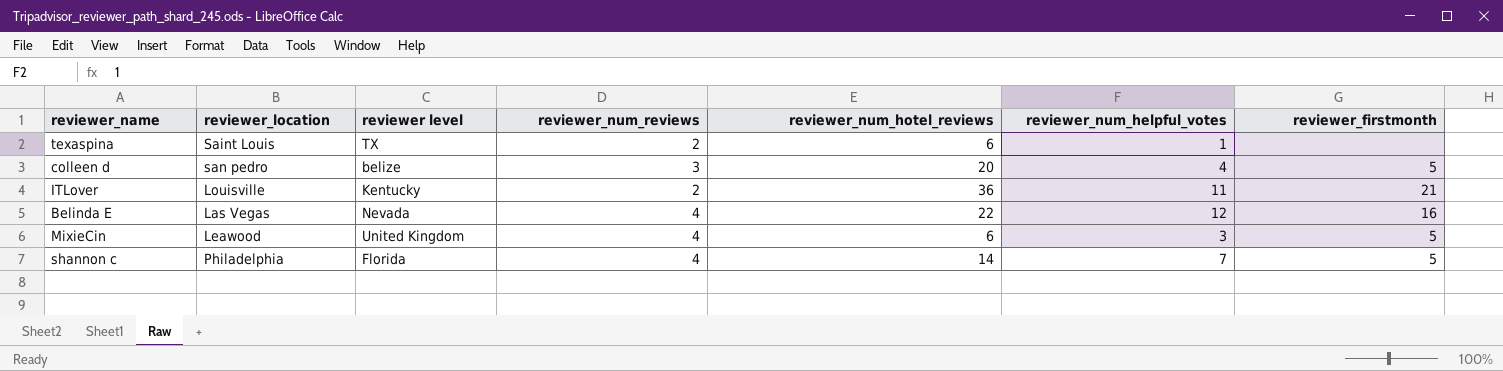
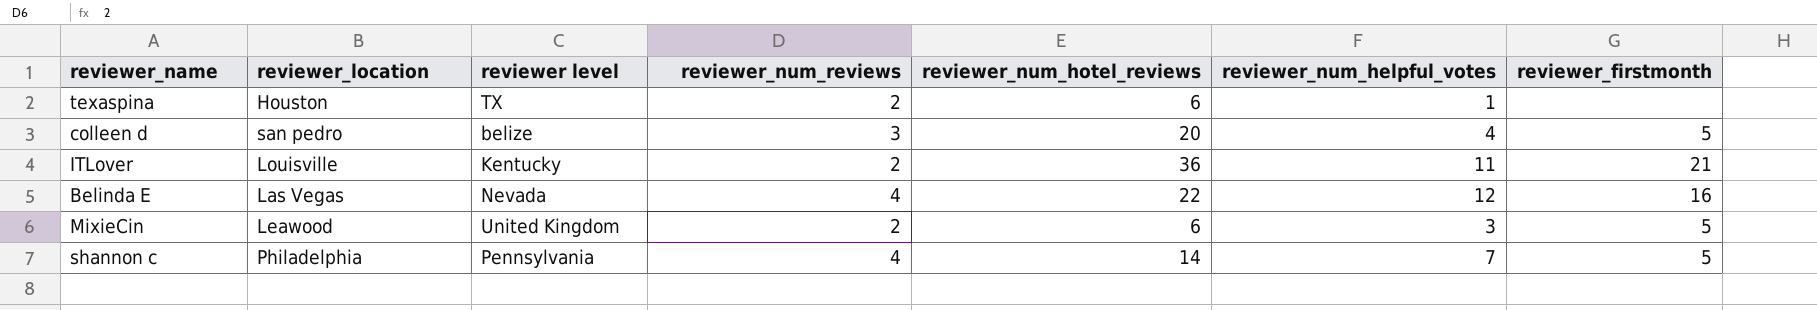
texaspina | reviewer_location: Saint Louis -> Houston
MixieCin | reviewer_num_reviews: 4 -> 2
shannon c | reviewer level: Florida -> Pennsylvania

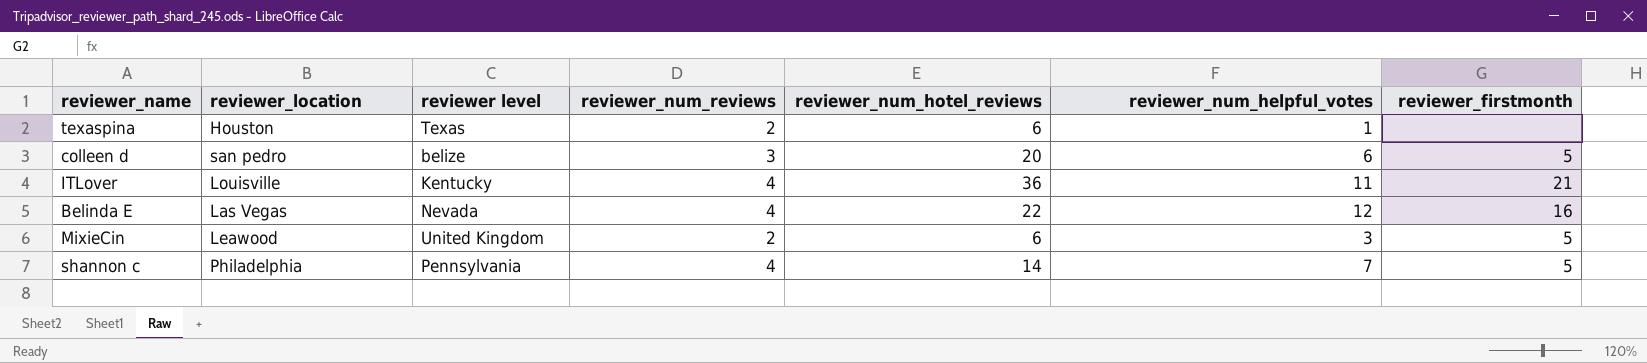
texaspina | reviewer level: TX -> Texas
colleen d | reviewer_num_helpful_votes: 4 -> 6
ITLover | reviewer_num_reviews: 2 -> 4

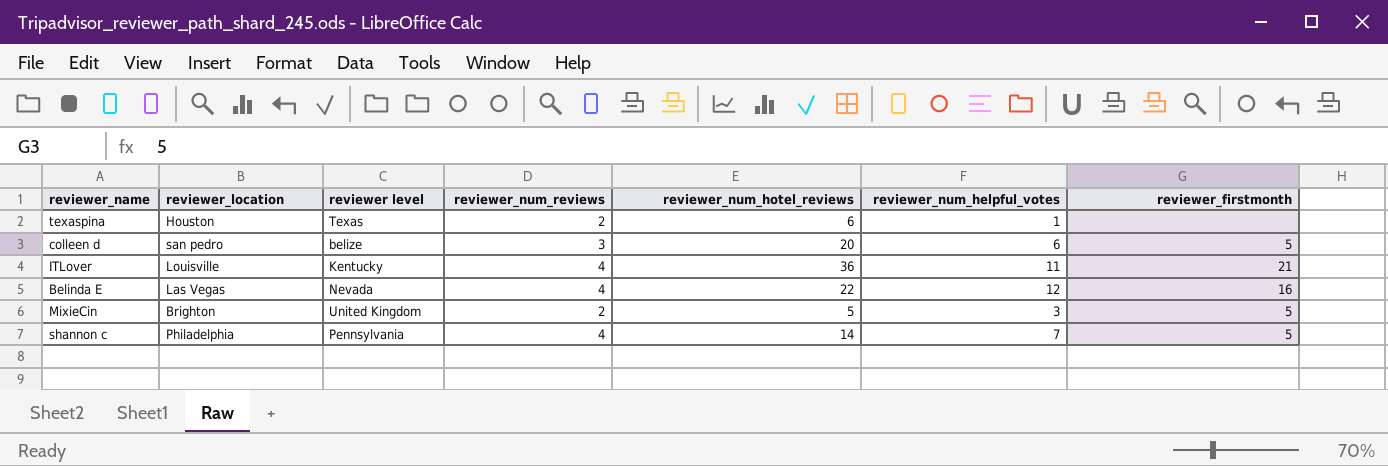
MixieCin | reviewer_location: Leawood -> Brighton
MixieCin | reviewer_num_hotel_reviews: 6 -> 5

